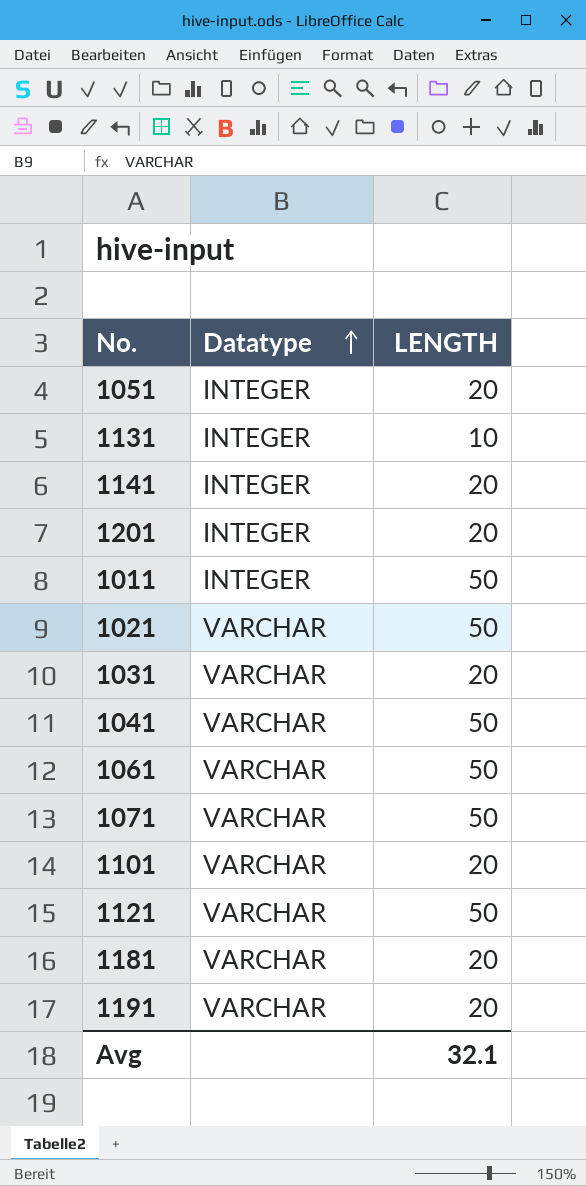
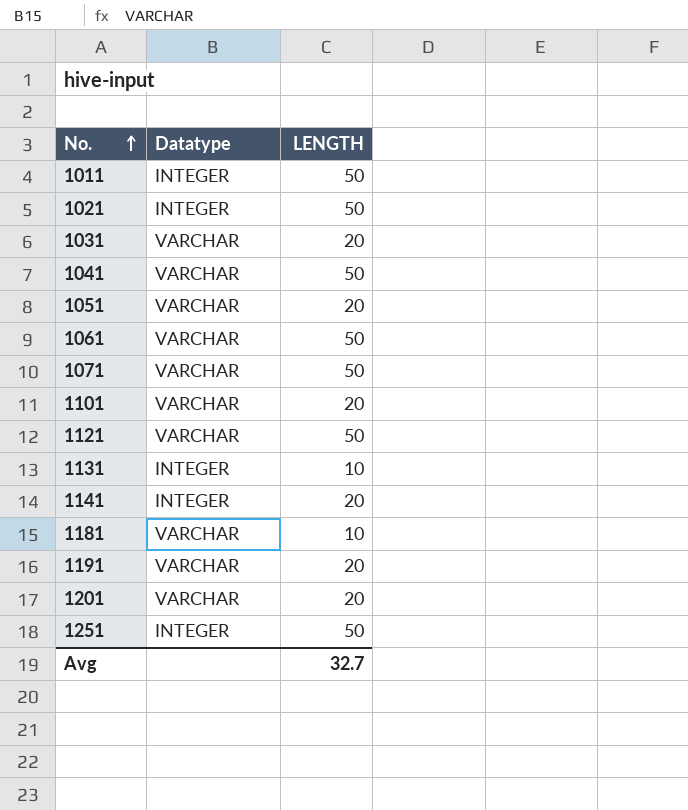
row order: Datatype ascending -> No. ascending
1021 | Datatype: VARCHAR -> INTEGER
1051 | Datatype: INTEGER -> VARCHAR
1181 | LENGTH: 20 -> 10
1201 | Datatype: INTEGER -> VARCHAR
row 1251: none -> INTEGER | 50
Avg | LENGTH: 32.1 -> 32.7

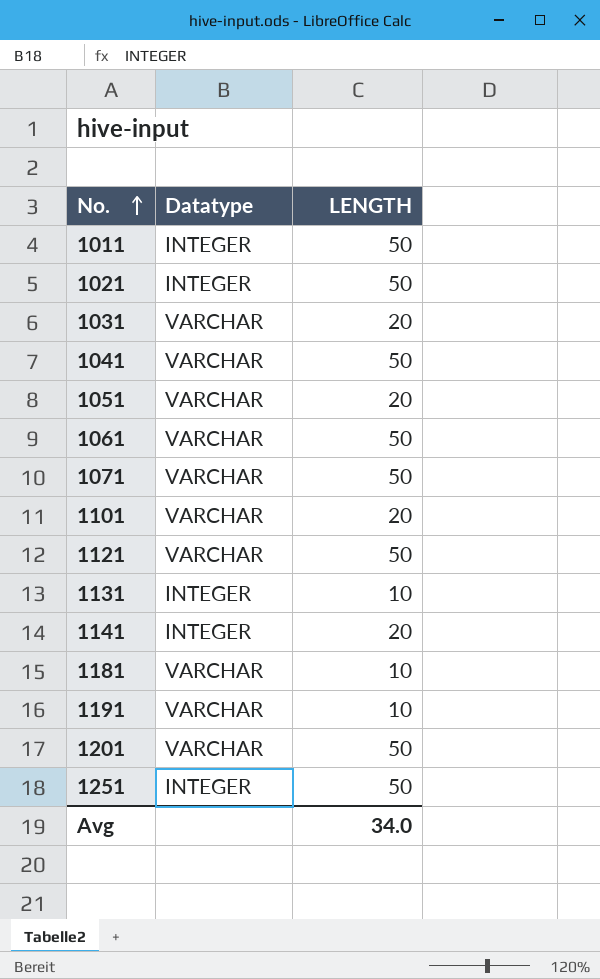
1191 | LENGTH: 20 -> 10
1201 | LENGTH: 20 -> 50
Avg | LENGTH: 32.7 -> 34.0

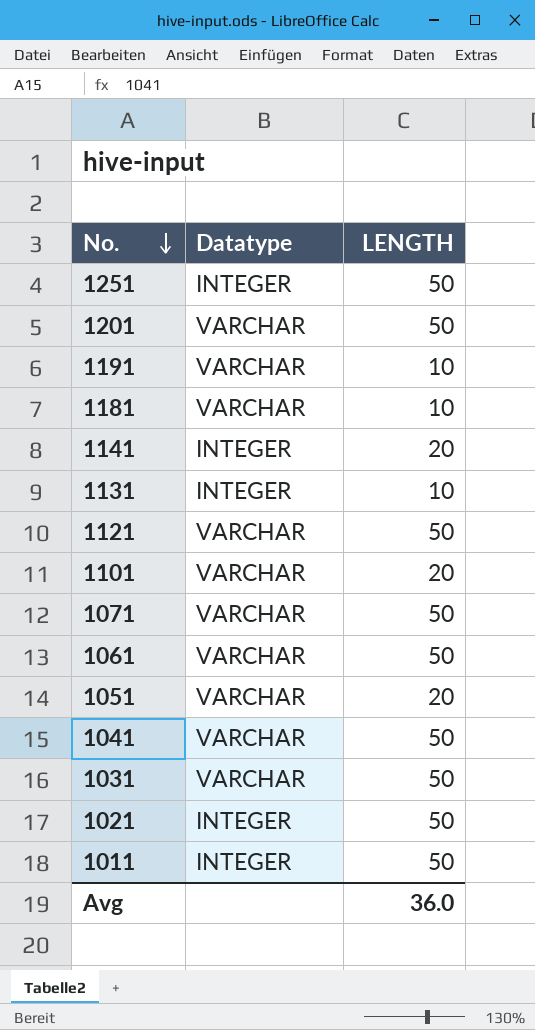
row order: No. ascending -> No. descending
1031 | LENGTH: 20 -> 50
Avg | LENGTH: 34.0 -> 36.0

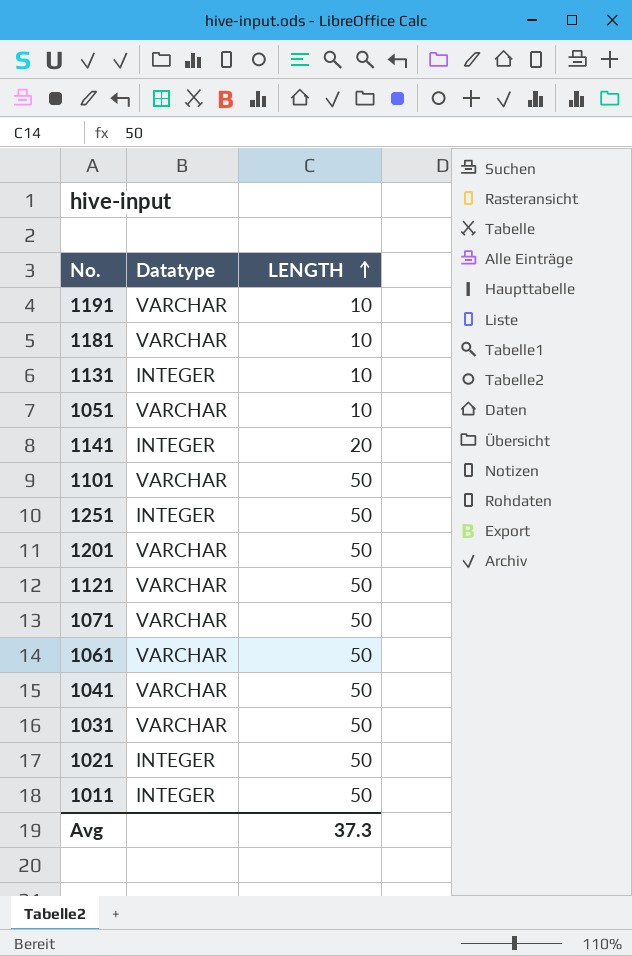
row order: No. descending -> LENGTH ascending
1051 | LENGTH: 20 -> 10
1101 | LENGTH: 20 -> 50
Avg | LENGTH: 36.0 -> 37.3

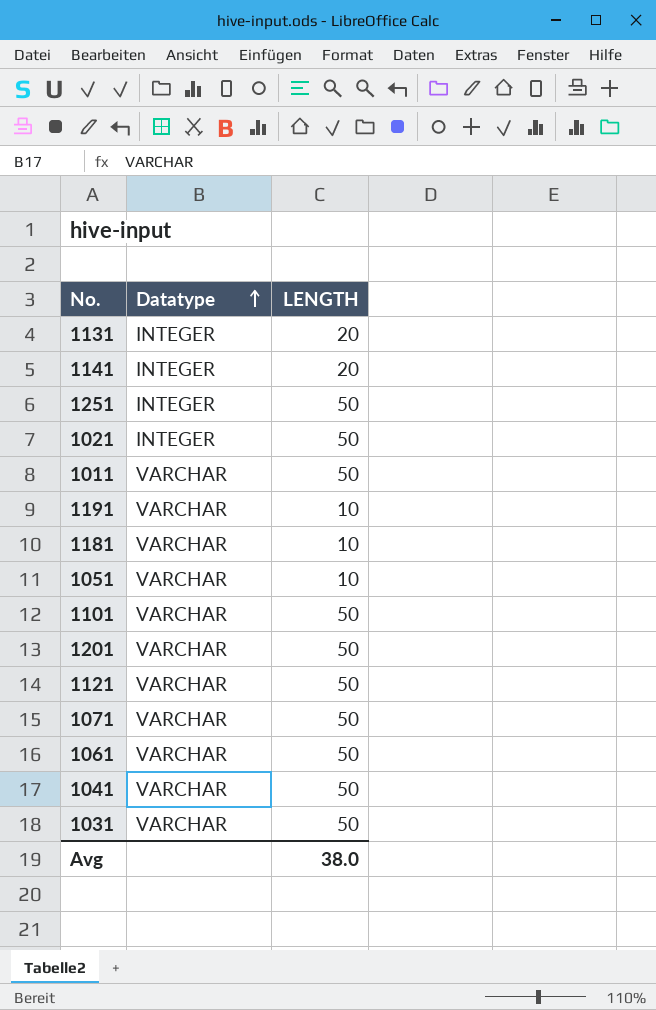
row order: LENGTH ascending -> Datatype ascending
1131 | LENGTH: 10 -> 20
1011 | Datatype: INTEGER -> VARCHAR
Avg | LENGTH: 37.3 -> 38.0

